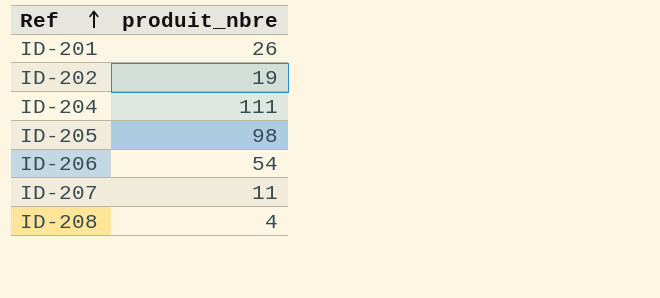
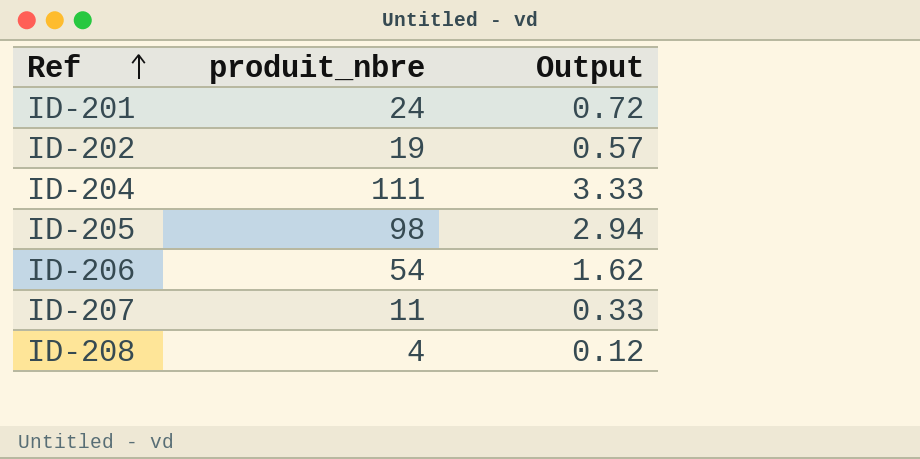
column Output | formula: none -> [produit_nbre] * 0.03
ID-201 | produit_nbre: 26 -> 24

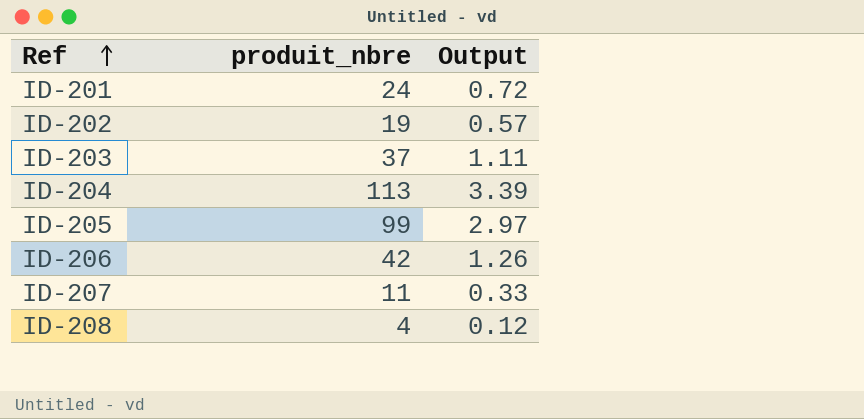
row ID-203: none -> 37 | 1.11
ID-204 | produit_nbre: 111 -> 113
ID-204 | Output: 3.33 -> 3.39
ID-205 | produit_nbre: 98 -> 99
ID-205 | Output: 2.94 -> 2.97
ID-206 | produit_nbre: 54 -> 42
ID-206 | Output: 1.62 -> 1.26

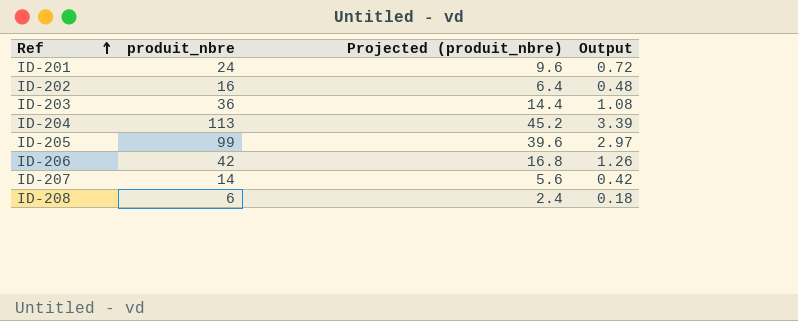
column Projected (produit_nbre) | formula: none -> [produit_nbre] * 0.4
ID-202 | produit_nbre: 19 -> 16
ID-202 | Output: 0.57 -> 0.48
ID-203 | produit_nbre: 37 -> 36
ID-203 | Output: 1.11 -> 1.08
ID-207 | produit_nbre: 11 -> 14
ID-207 | Output: 0.33 -> 0.42
ID-208 | produit_nbre: 4 -> 6
ID-208 | Output: 0.12 -> 0.18

